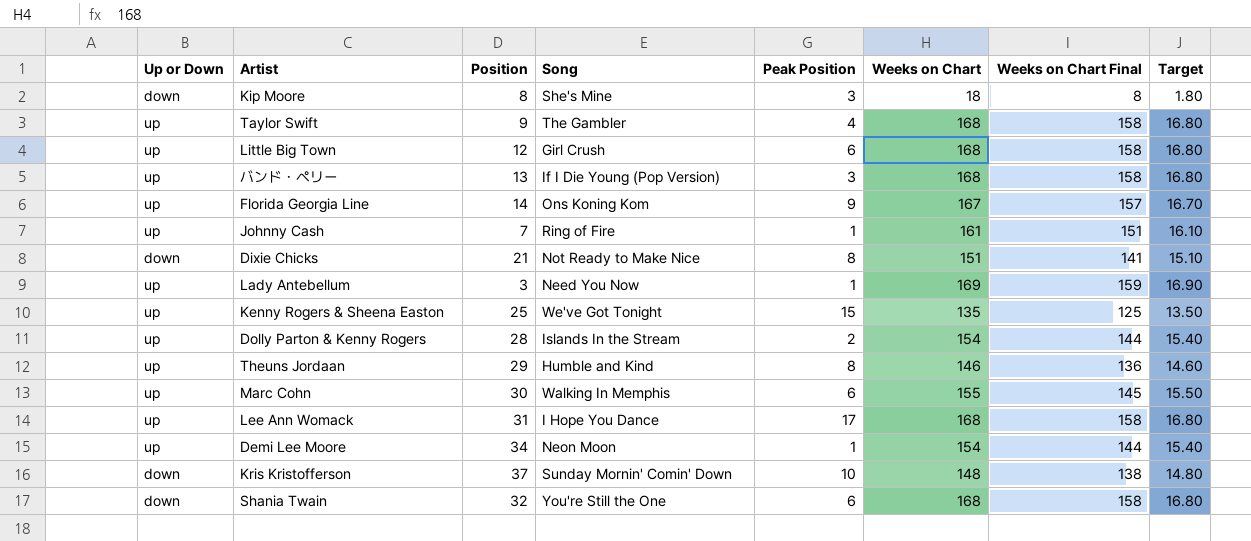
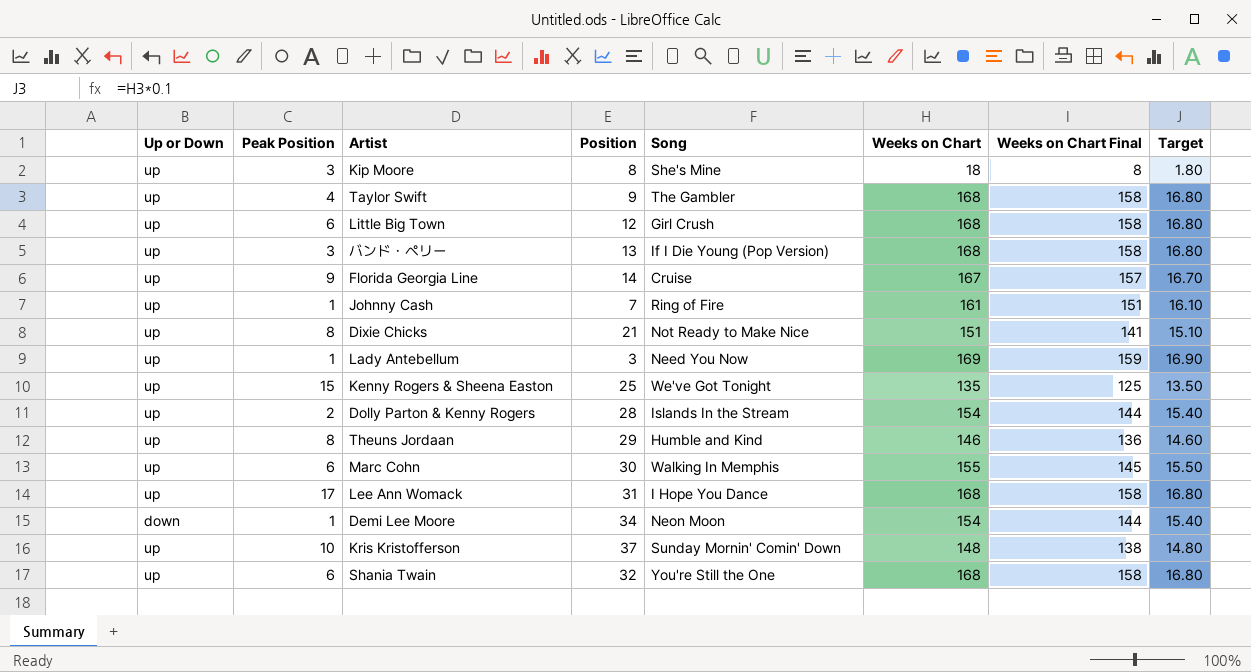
column Peak Position | position: 5 -> 2
Kip Moore | Up or Down: down -> up
Florida Georgia Line | Song: Ons Koning Kom -> Cruise
Dixie Chicks | Up or Down: down -> up
Demi Lee Moore | Up or Down: up -> down
Kris Kristofferson | Up or Down: down -> up
Shania Twain | Up or Down: down -> up

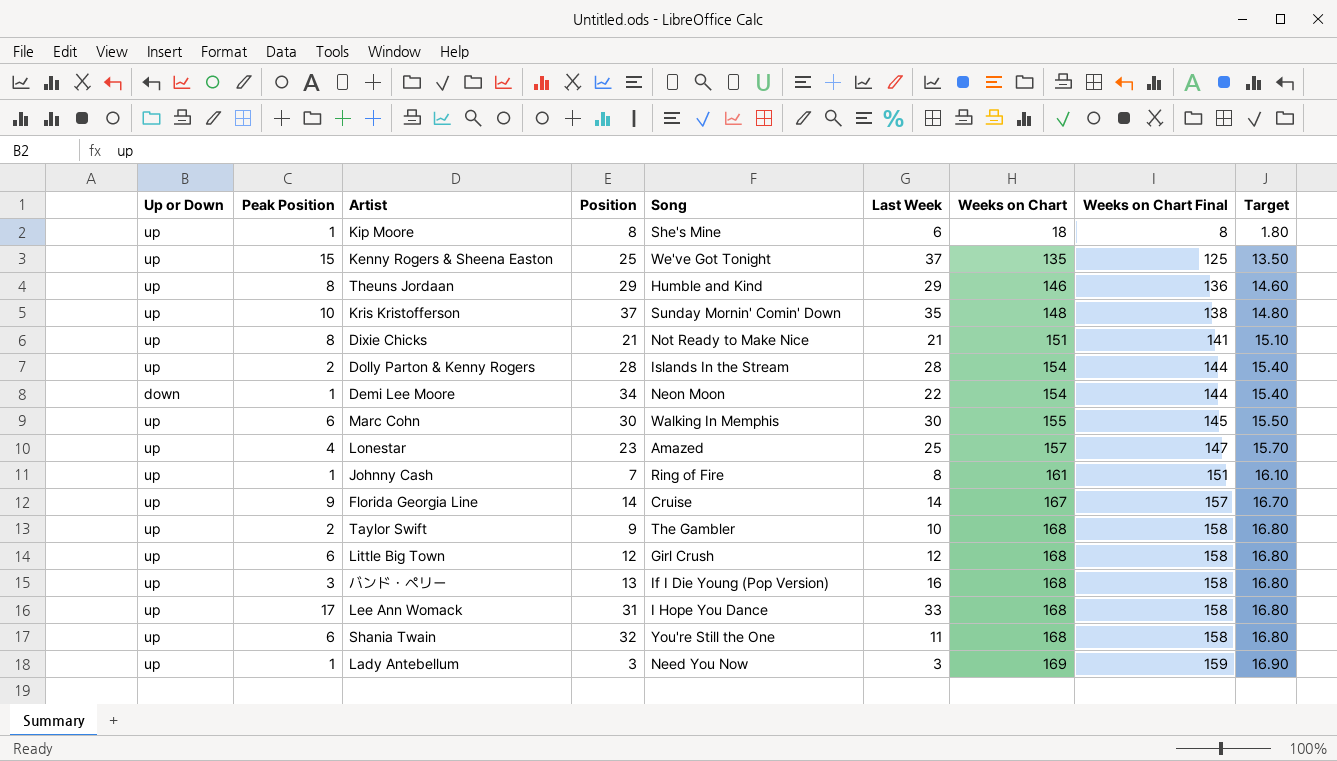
row order: none -> Weeks on Chart ascending
column Last Week | position: none -> 6
Kip Moore | Peak Position: 3 -> 1
row Lonestar: none -> up | 4 | 23 | Amazed | 25 | 157 | 147 | 15.70
Taylor Swift | Peak Position: 4 -> 2

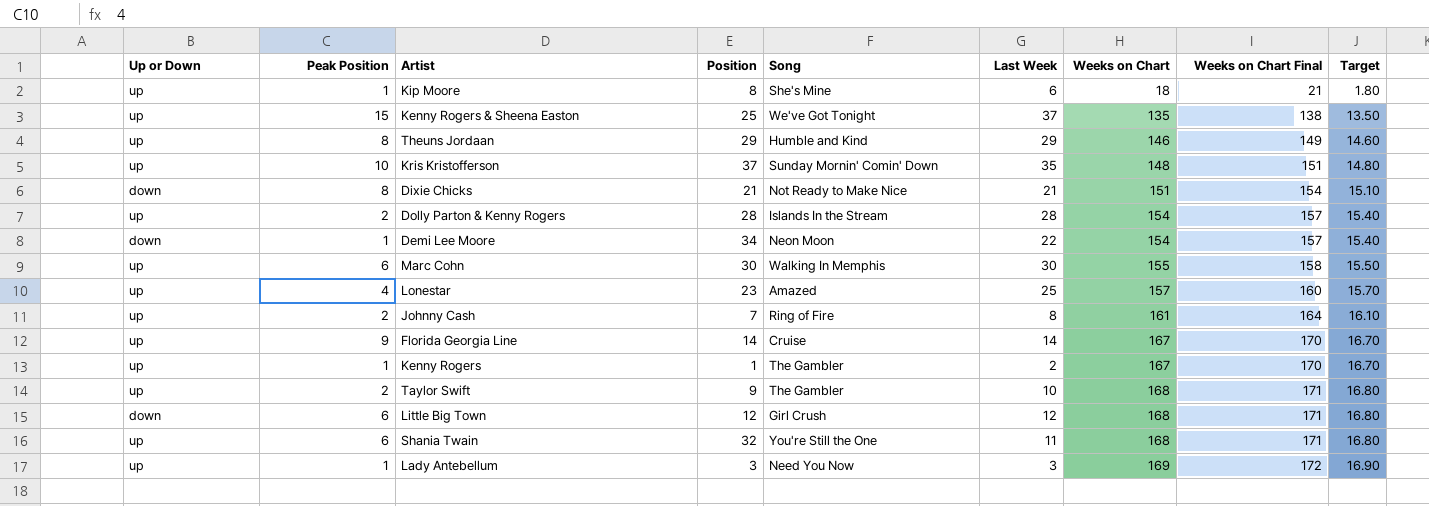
column Weeks on Chart Final | formula: [Weeks on Chart] - 10 -> [Weeks on Chart] + 3
row バンド・ペリー: up | 3 | 13 | If I Die Young (Pop Version) | 16 | 168 | 158 | 16.80 -> none
row Lee Ann Womack: up | 17 | 31 | I Hope You Dance | 33 | 168 | 158 | 16.80 -> none
Dixie Chicks | Up or Down: up -> down
Johnny Cash | Peak Position: 1 -> 2
row Kenny Rogers: none -> up | 1 | 1 | The Gambler | 2 | 167 | 170 | 16.70
Little Big Town | Up or Down: up -> down

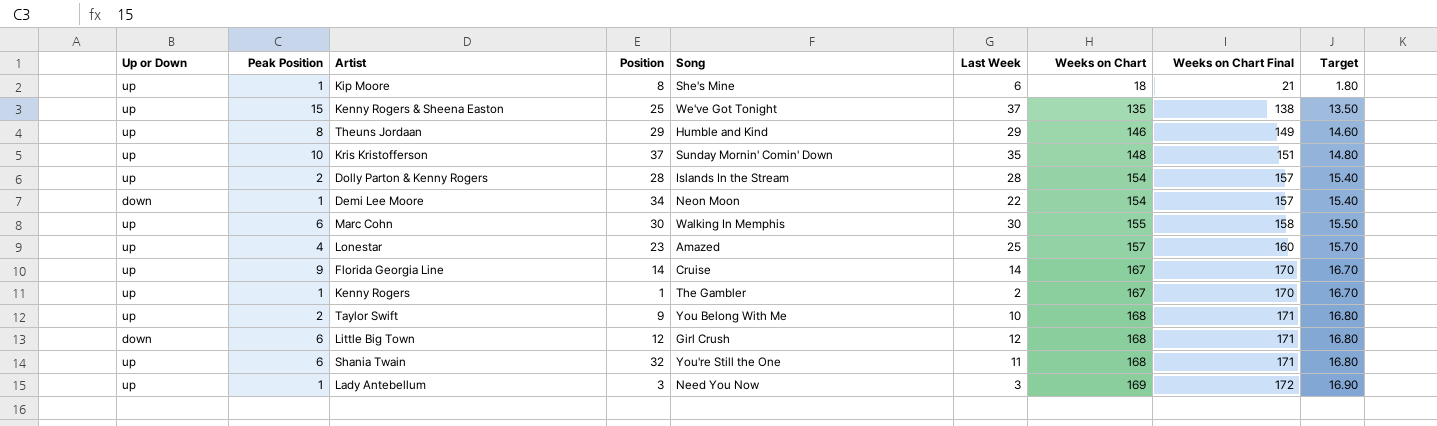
row Dixie Chicks: down | 8 | 21 | Not Ready to Make Nice | 21 | 151 | 154 | 15.10 -> none
row Johnny Cash: up | 2 | 7 | Ring of Fire | 8 | 161 | 164 | 16.10 -> none
Taylor Swift | Song: The Gambler -> You Belong With Me

